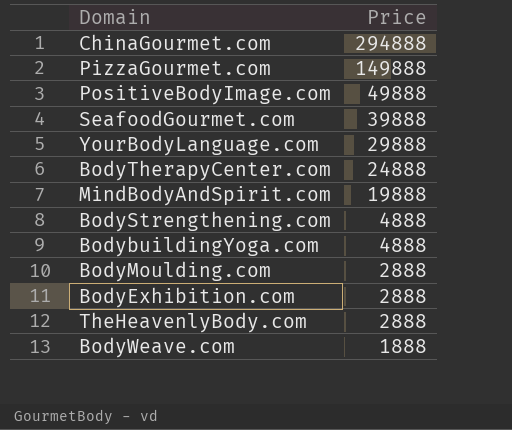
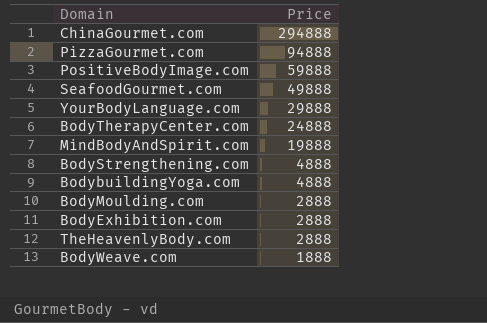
PizzaGourmet.com | Price: 149888 -> 94888
PositiveBodyImage.com | Price: 49888 -> 59888
SeafoodGourmet.com | Price: 39888 -> 49888

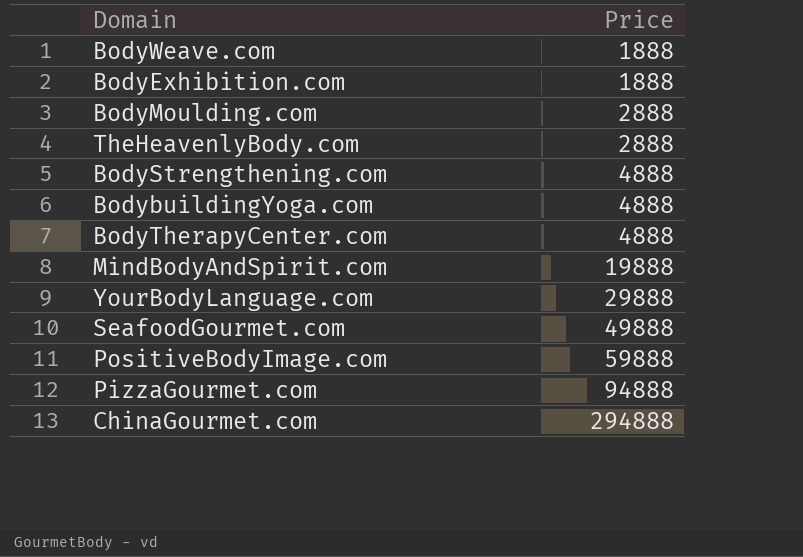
row order: Price descending -> Price ascending
BodyExhibition.com | Price: 2888 -> 1888
BodyTherapyCenter.com | Price: 24888 -> 4888

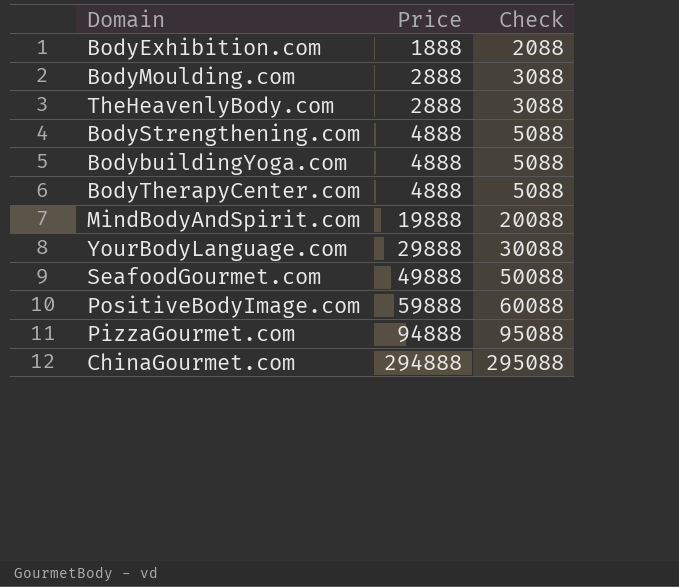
column Check | formula: none -> [Price] + 200
row BodyWeave.com: 1888 -> none

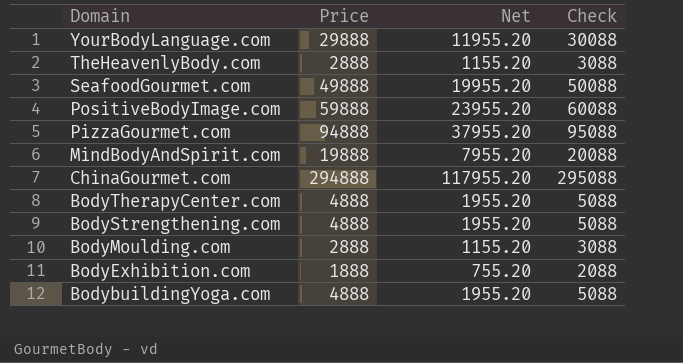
row order: Price ascending -> Domain descending
column Net | formula: none -> [Price] * 0.4

